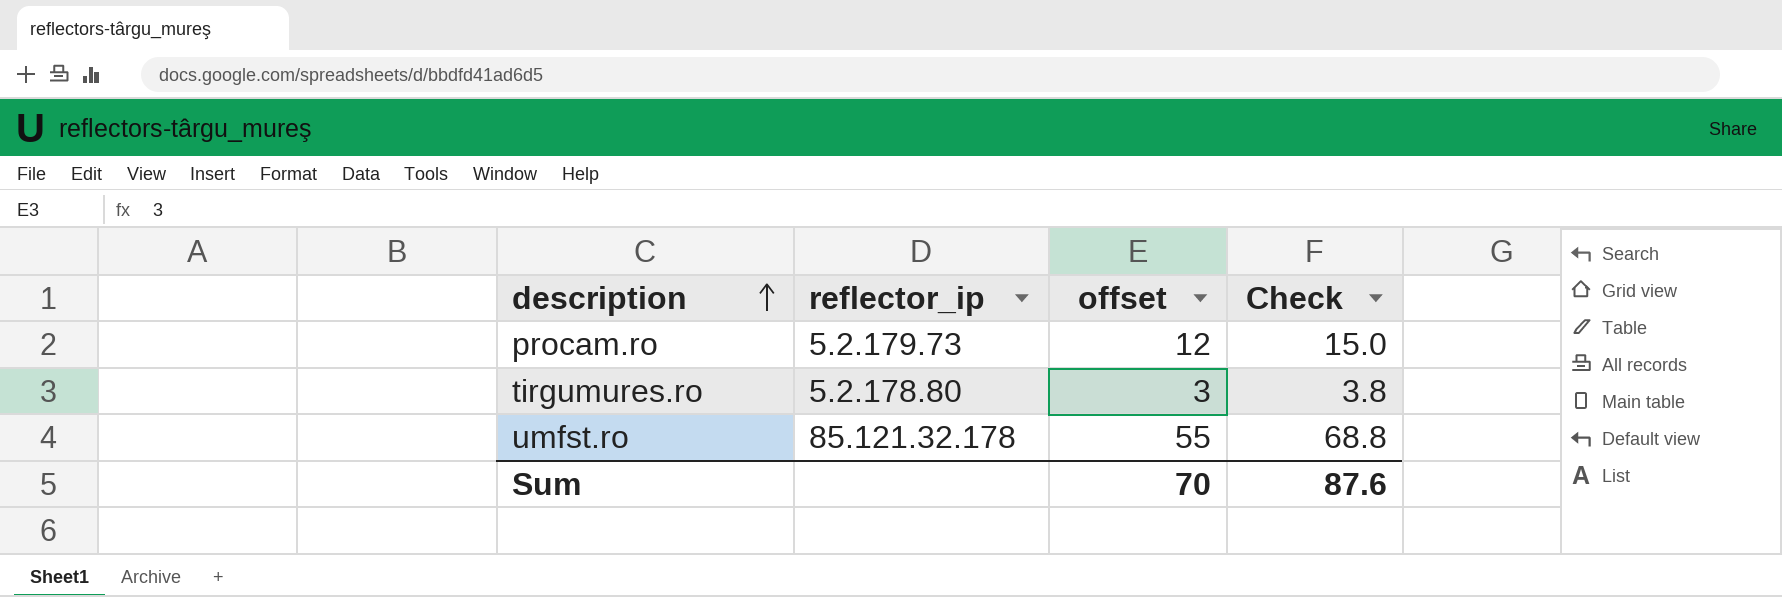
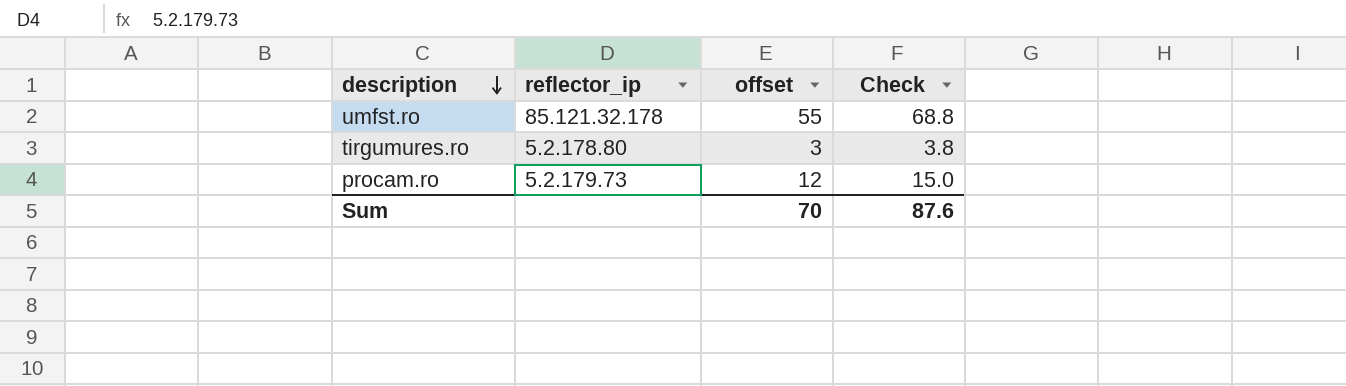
row order: description ascending -> description descending

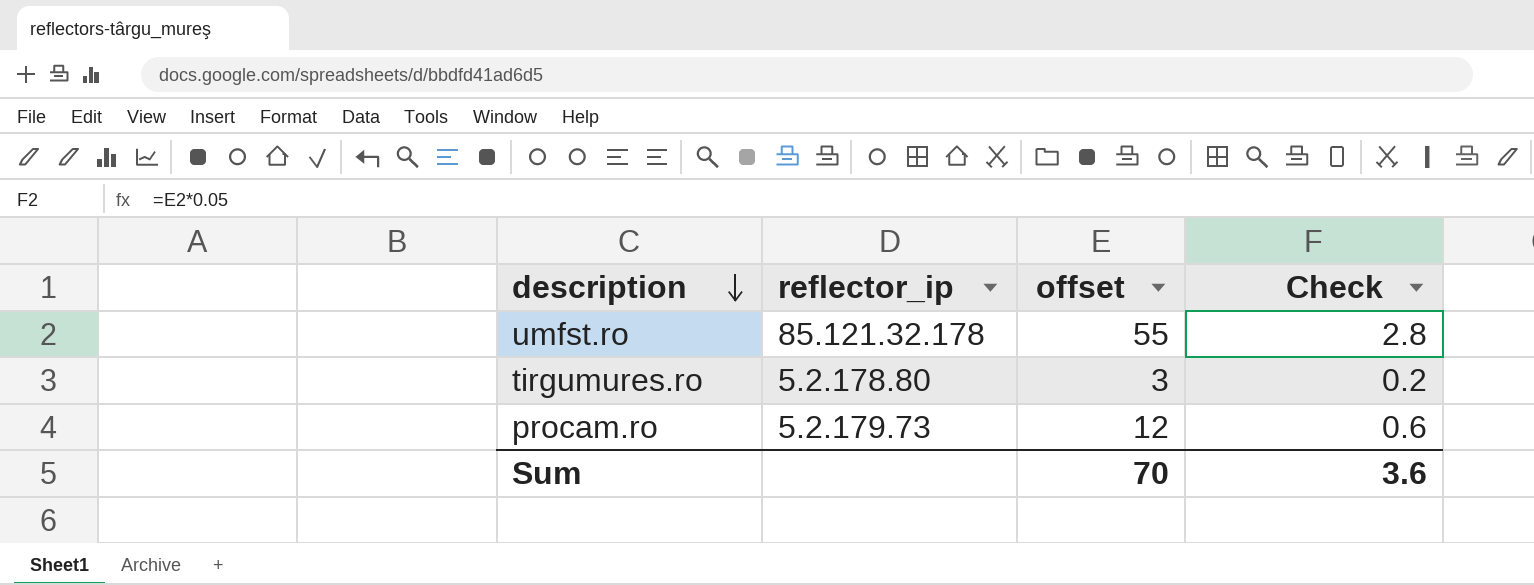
column Check | formula: [offset] * 1.25 -> [offset] * 0.05
Sum | Check: 87.6 -> 3.6

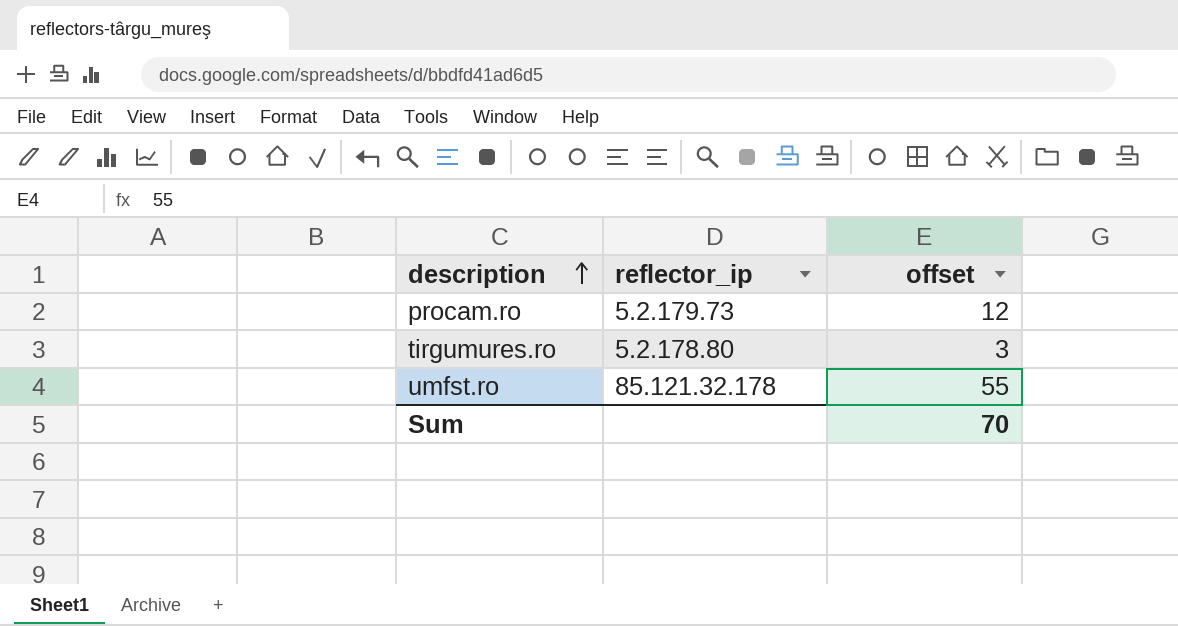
row order: description descending -> description ascending
column Check | formula: [offset] * 0.05 -> none

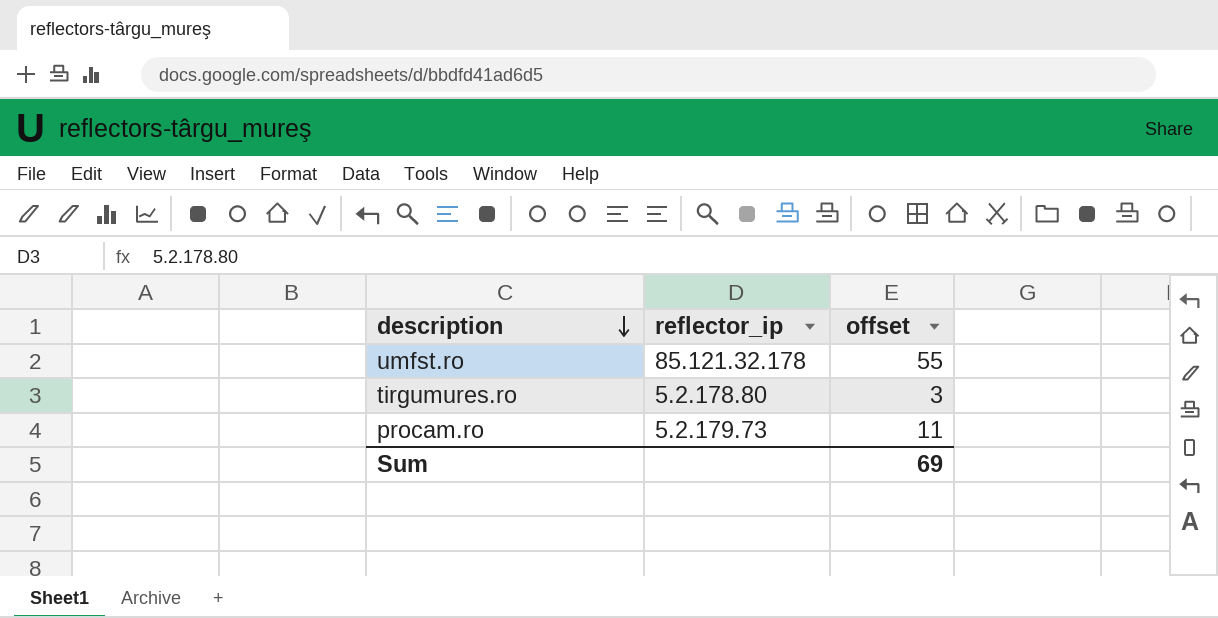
row order: description ascending -> description descending
procam.ro | offset: 12 -> 11
Sum | offset: 70 -> 69

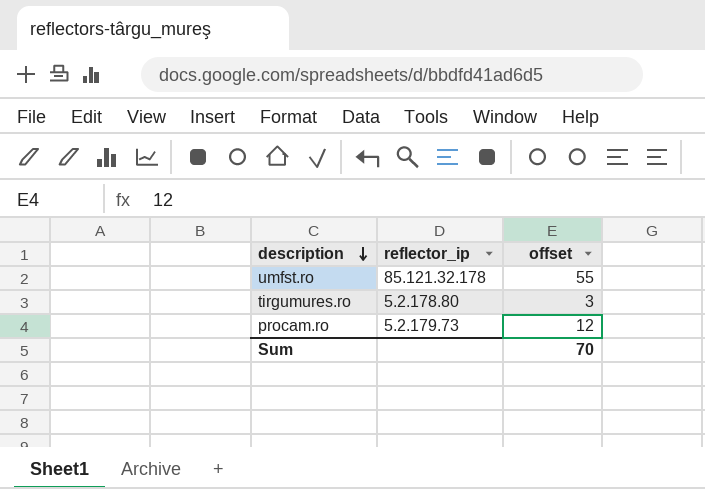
procam.ro | offset: 11 -> 12
Sum | offset: 69 -> 70

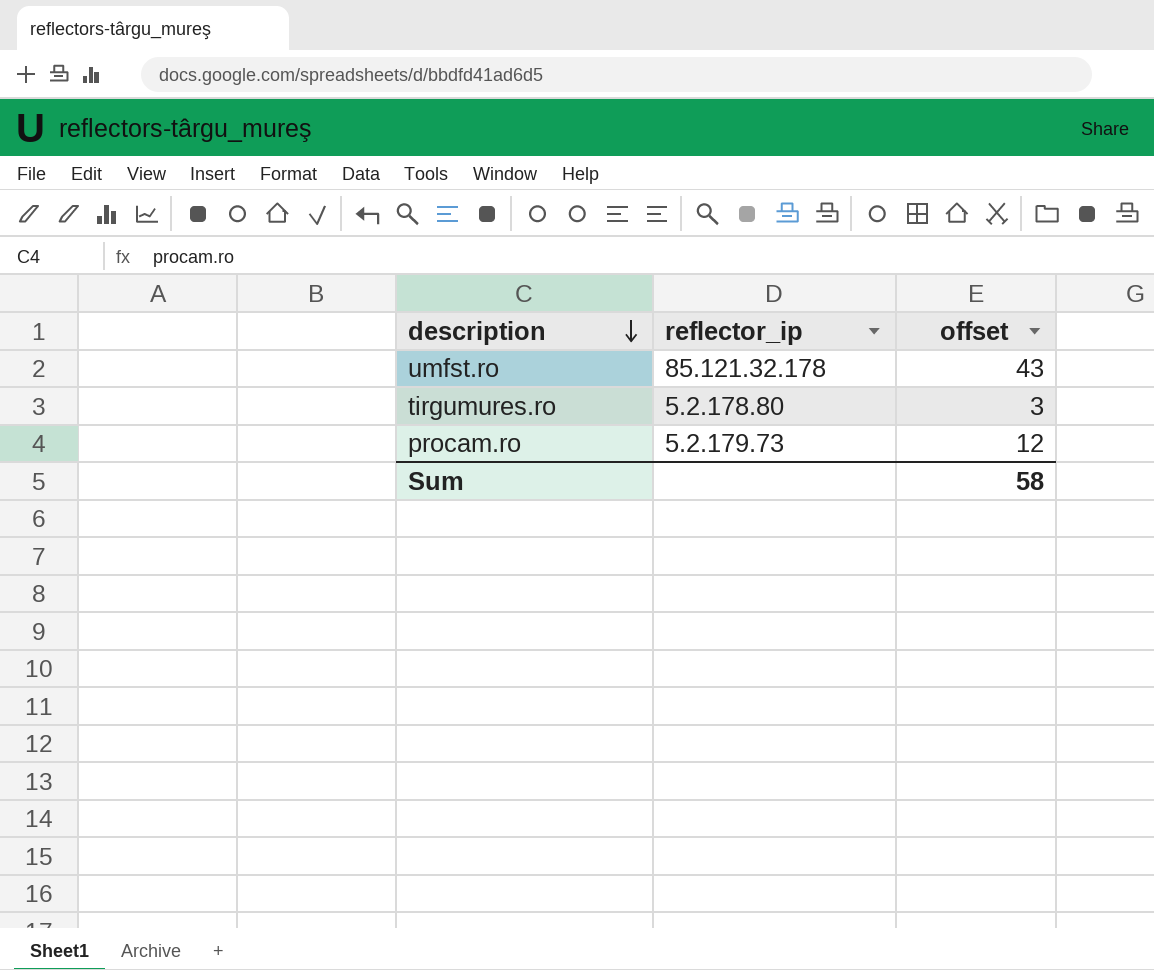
umfst.ro | offset: 55 -> 43
Sum | offset: 70 -> 58

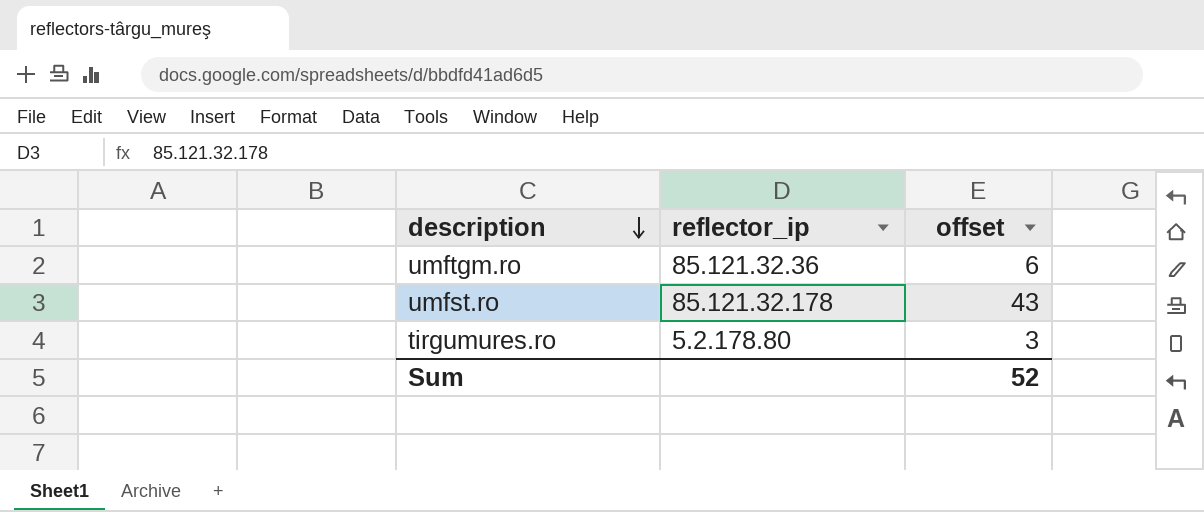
row procam.ro: 5.2.179.73 | 12 -> none
row umftgm.ro: none -> 85.121.32.36 | 6
Sum | offset: 58 -> 52

